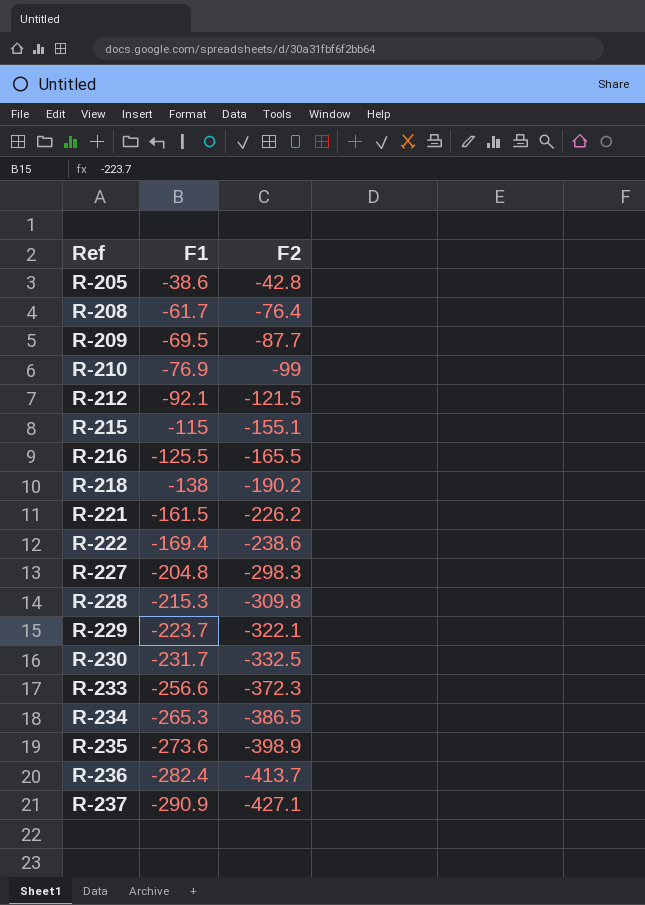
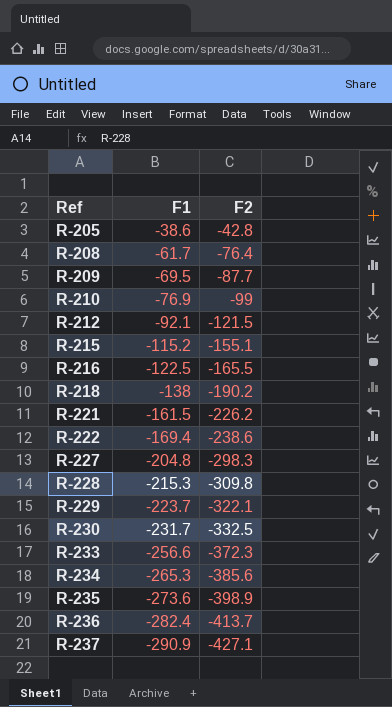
R-215 | F1: -115 -> -115.2
R-216 | F1: -125.5 -> -122.5
R-234 | F2: -386.5 -> -385.6

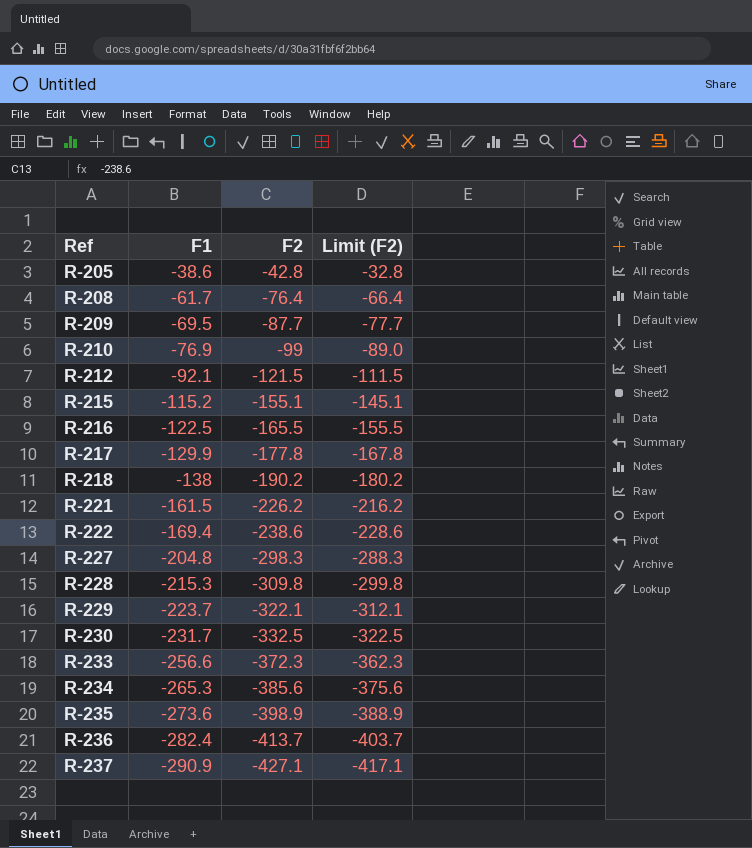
column Limit (F2) | formula: none -> [F2] + 10
row R-217: none -> -129.9 | -177.8 | -167.8

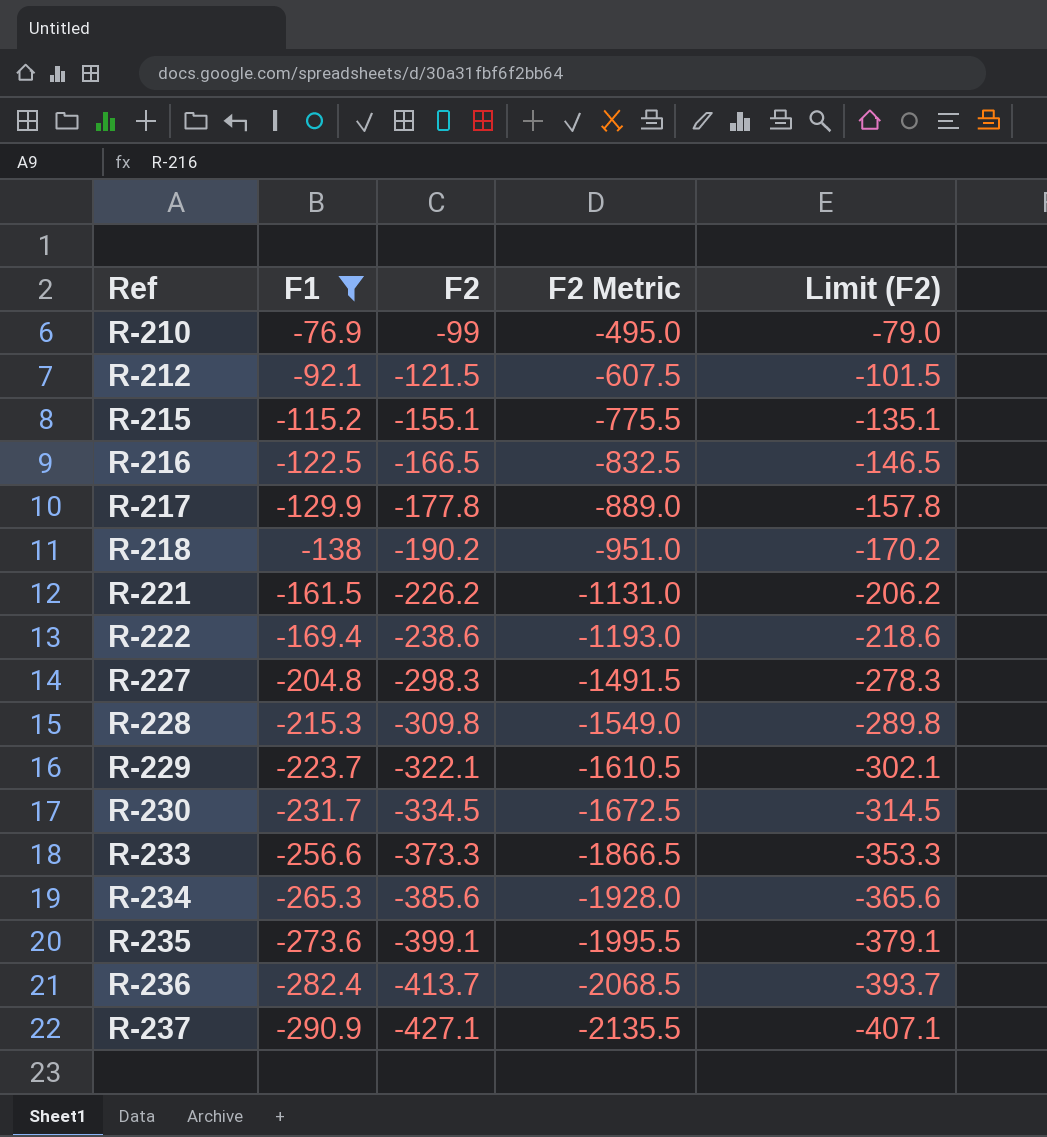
filter: none -> F1 <= -76.9
column F2 Metric | formula: none -> [F2] * 5
column Limit (F2) | formula: [F2] + 10 -> [F2] + 20
R-216 | F2: -165.5 -> -166.5
R-230 | F2: -332.5 -> -334.5
R-233 | F2: -372.3 -> -373.3
R-235 | F2: -398.9 -> -399.1

